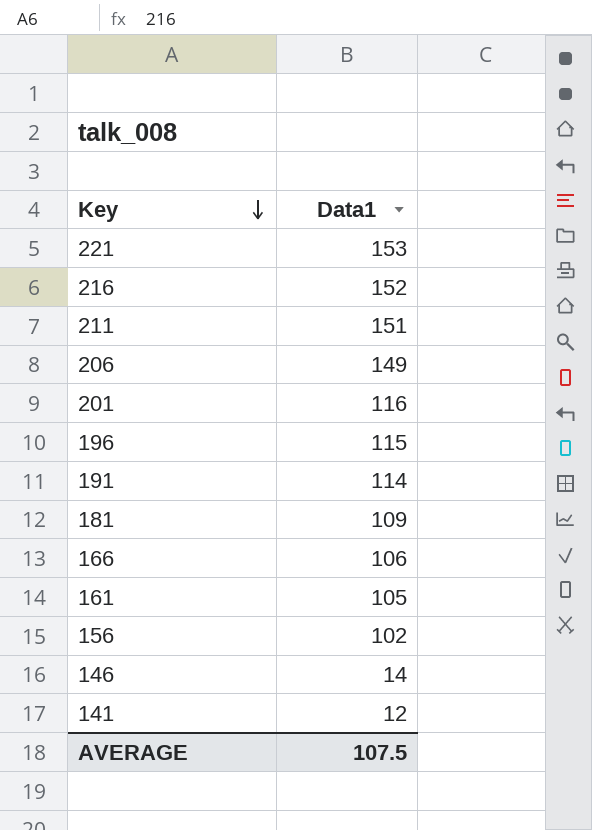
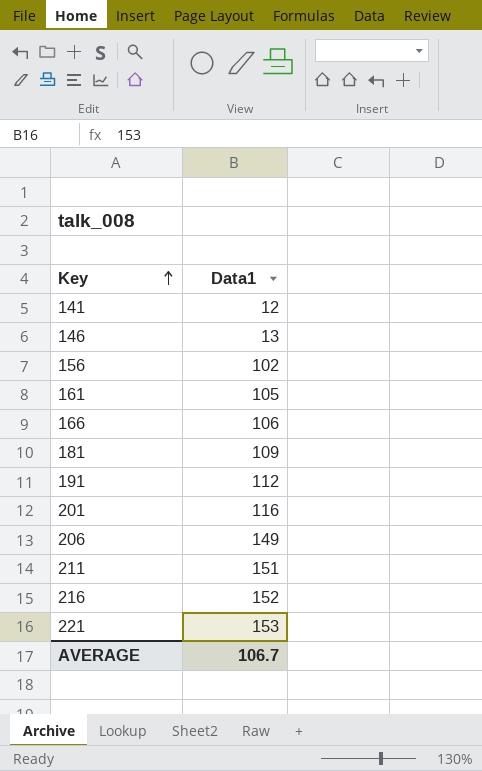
row order: Key descending -> Key ascending
row 196: 115 -> none
146 | Data1: 14 -> 13
191 | Data1: 114 -> 112
AVERAGE | Data1: 107.5 -> 106.7

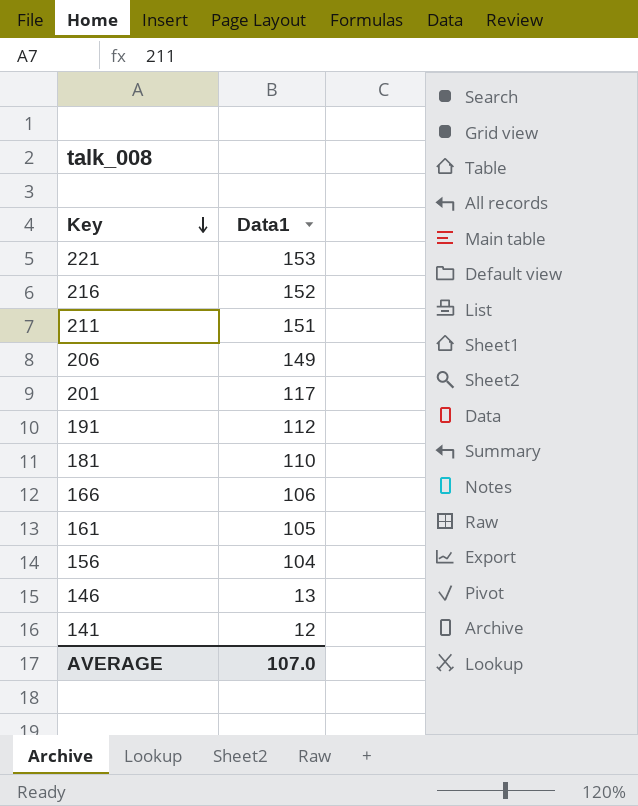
row order: Key ascending -> Key descending
201 | Data1: 116 -> 117
181 | Data1: 109 -> 110
156 | Data1: 102 -> 104
AVERAGE | Data1: 106.7 -> 107.0

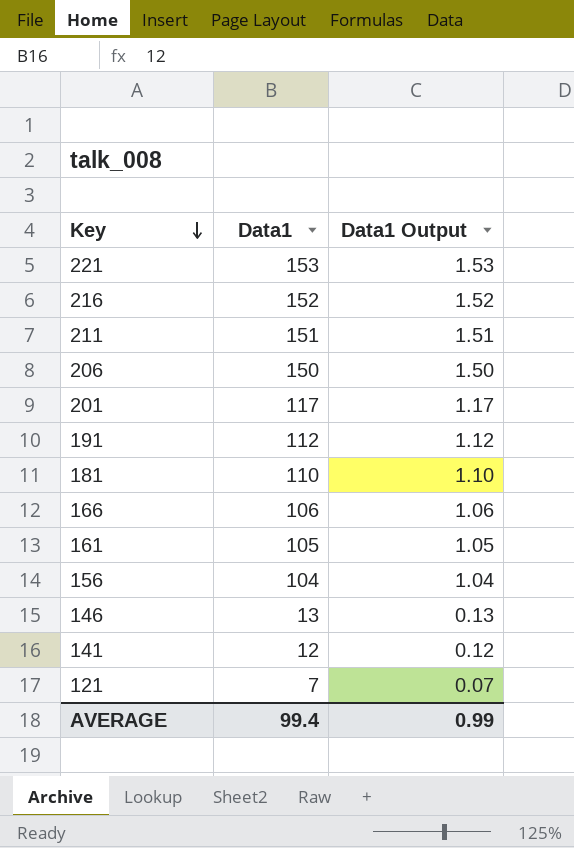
column Data1 Output | formula: none -> [Data1] * 0.01
206 | Data1: 149 -> 150
row 121: none -> 7 | 0.07
AVERAGE | Data1: 107.0 -> 99.4

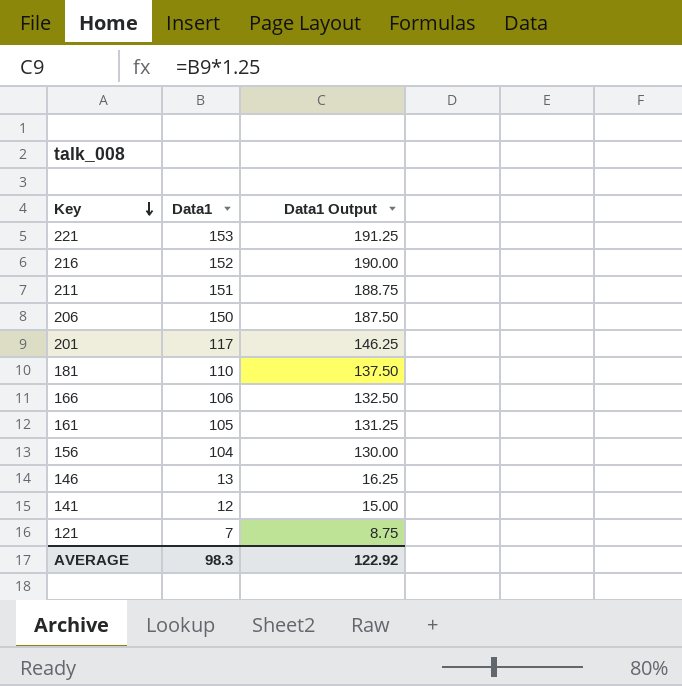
column Data1 Output | formula: [Data1] * 0.01 -> [Data1] * 1.25
row 191: 112 | 1.12 -> none
AVERAGE | Data1: 99.4 -> 98.3
AVERAGE | Data1 Output: 0.99 -> 122.92

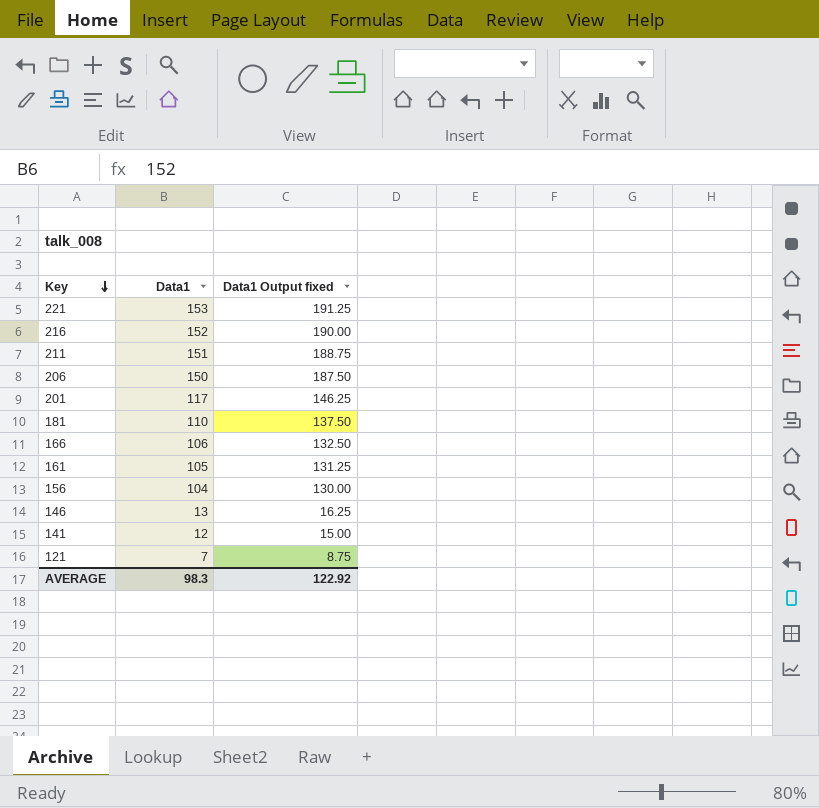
column name: Data1 Output -> Data1 Output fixed

